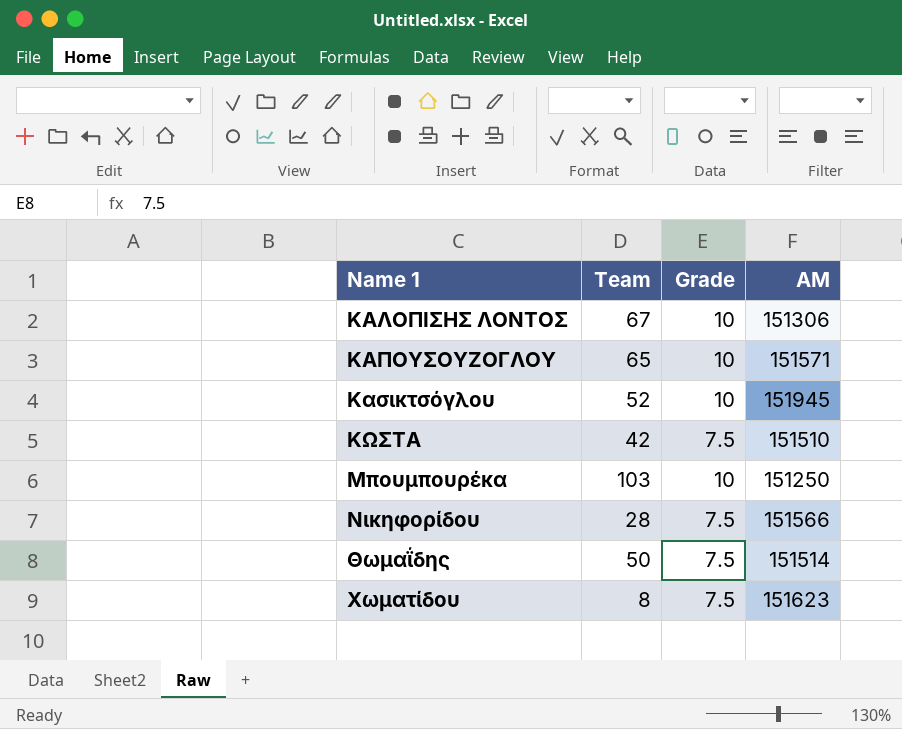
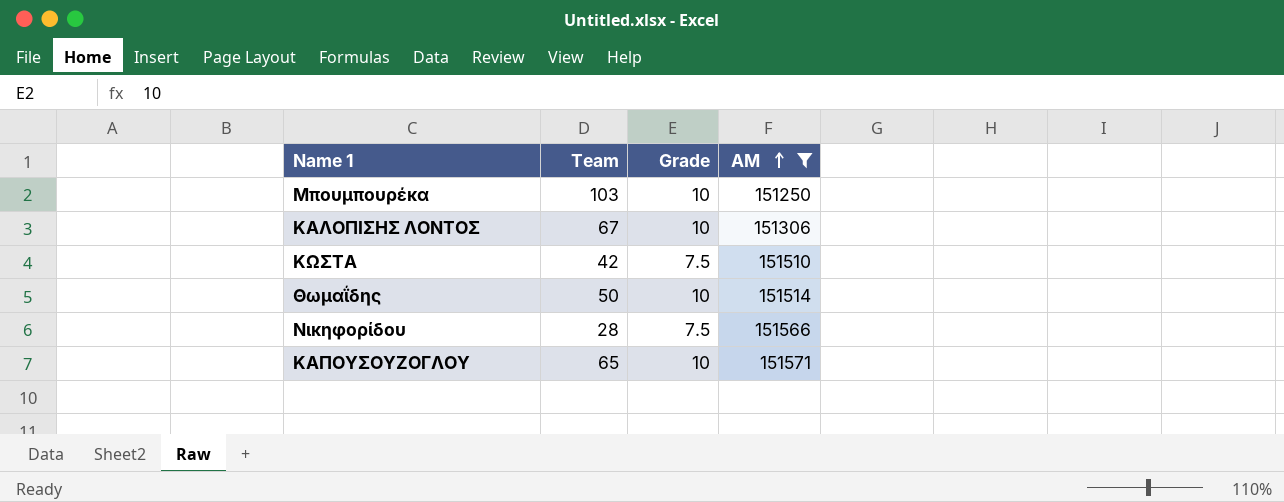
filter: none -> AM <= 151571
row order: none -> AM ascending
Θωμαΐδης | Grade: 7.5 -> 10

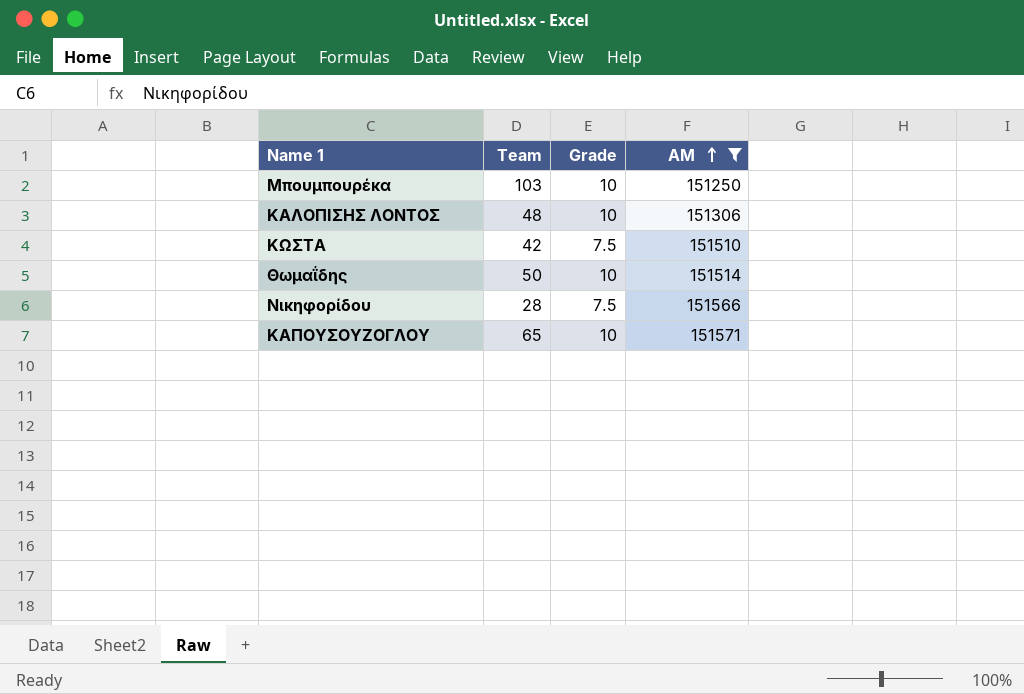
ΚΑΛΟΠΙΣΗΣ ΛΟΝΤΟΣ | Team: 67 -> 48

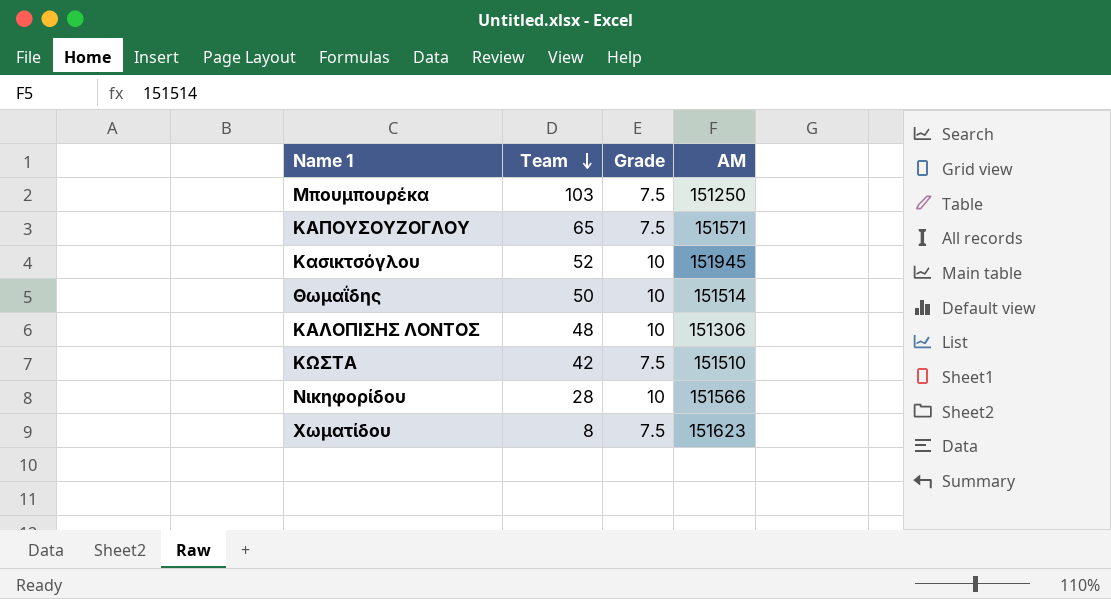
filter: AM <= 151571 -> none
row order: AM ascending -> Team descending
Μπουμπουρέκα | Grade: 10 -> 7.5
ΚΑΠΟΥΣΟΥΖΟΓΛΟΥ | Grade: 10 -> 7.5
Νικηφορίδου | Grade: 7.5 -> 10

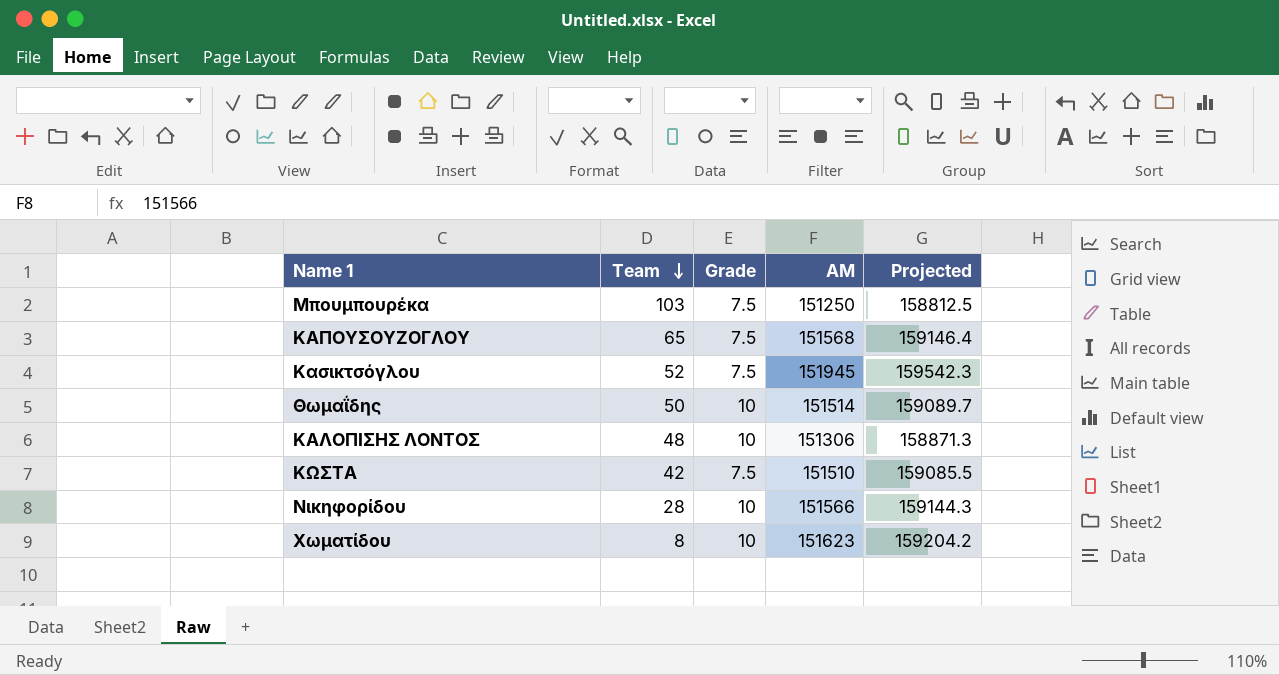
column Projected | formula: none -> [AM] * 1.05
ΚΑΠΟΥΣΟΥΖΟΓΛΟΥ | AM: 151571 -> 151568
Κασικτσόγλου | Grade: 10 -> 7.5
Χωματίδου | Grade: 7.5 -> 10

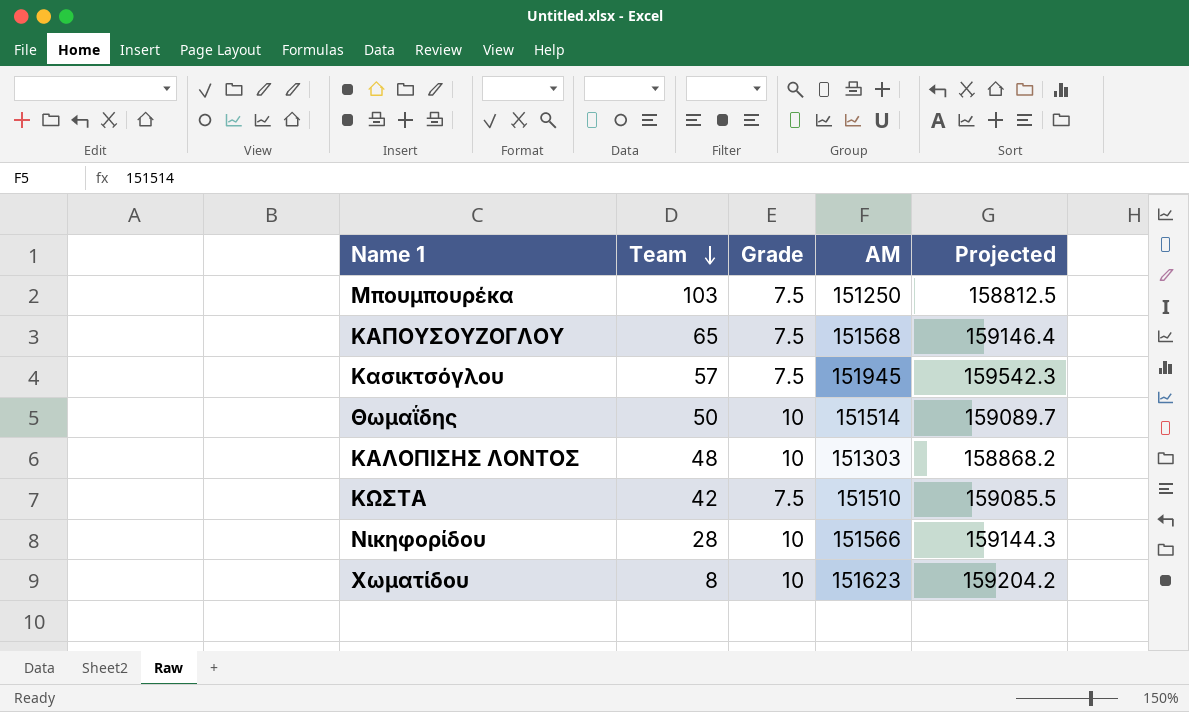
Κασικτσόγλου | Team: 52 -> 57
ΚΑΛΟΠΙΣΗΣ ΛΟΝΤΟΣ | AM: 151306 -> 151303
ΚΑΛΟΠΙΣΗΣ ΛΟΝΤΟΣ | Projected: 158871.3 -> 158868.2

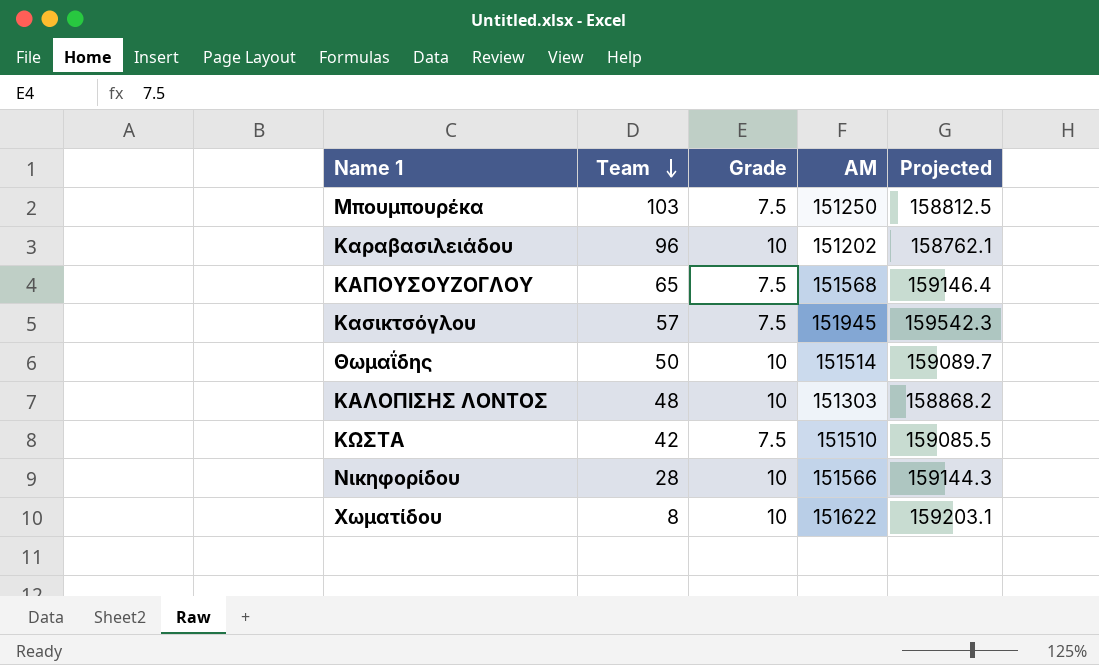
row Καραβασιλειάδου: none -> 96 | 10 | 151202 | 158762.1
Χωματίδου | AM: 151623 -> 151622
Χωματίδου | Projected: 159204.2 -> 159203.1

